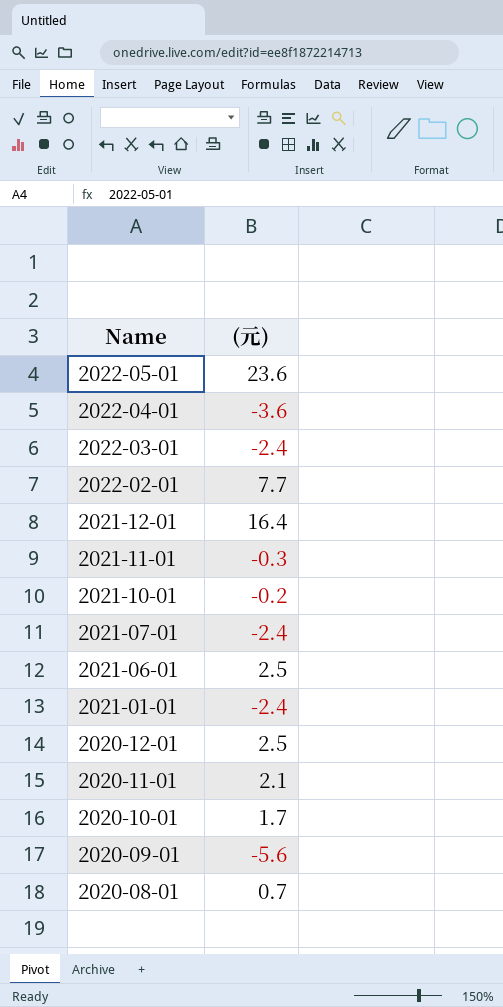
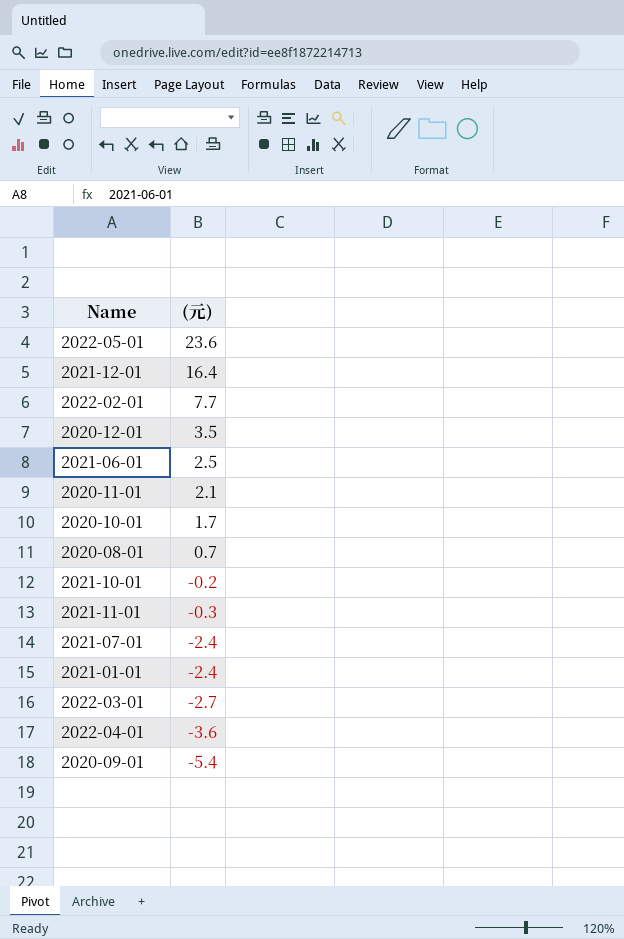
row order: Name descending -> (元) descending
2020-12-01 | (元): 2.5 -> 3.5
2022-03-01 | (元): -2.4 -> -2.7
2020-09-01 | (元): -5.6 -> -5.4

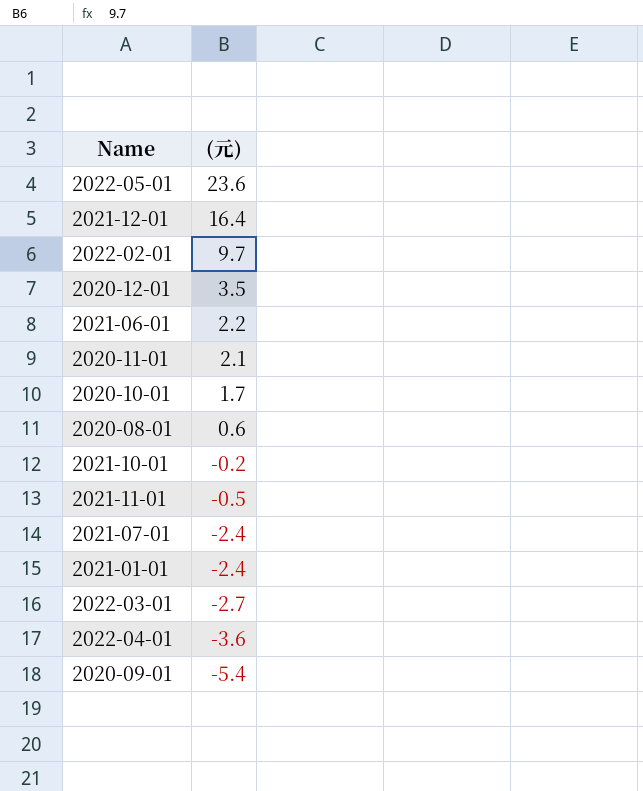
2022-02-01 | (元): 7.7 -> 9.7
2021-06-01 | (元): 2.5 -> 2.2
2020-08-01 | (元): 0.7 -> 0.6
2021-11-01 | (元): -0.3 -> -0.5

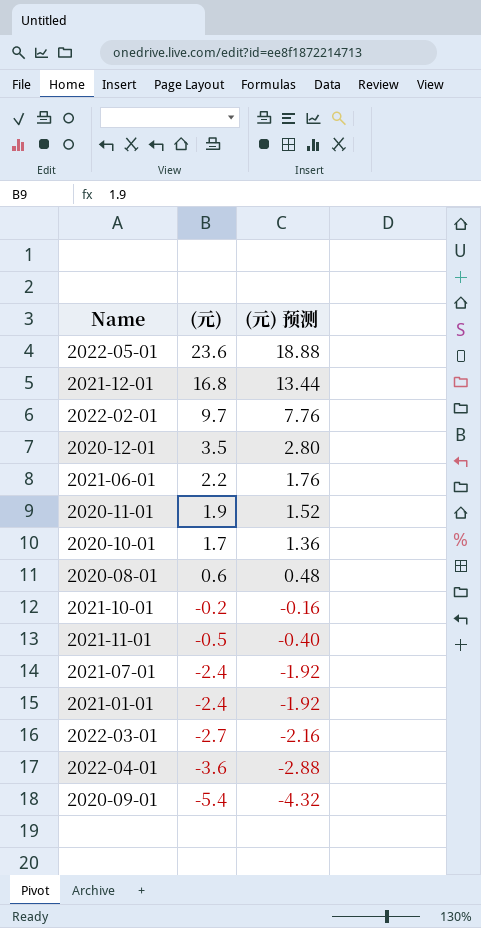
column (元) 预测 | formula: none -> [(元)] * 0.8
2021-12-01 | (元): 16.4 -> 16.8
2020-11-01 | (元): 2.1 -> 1.9

